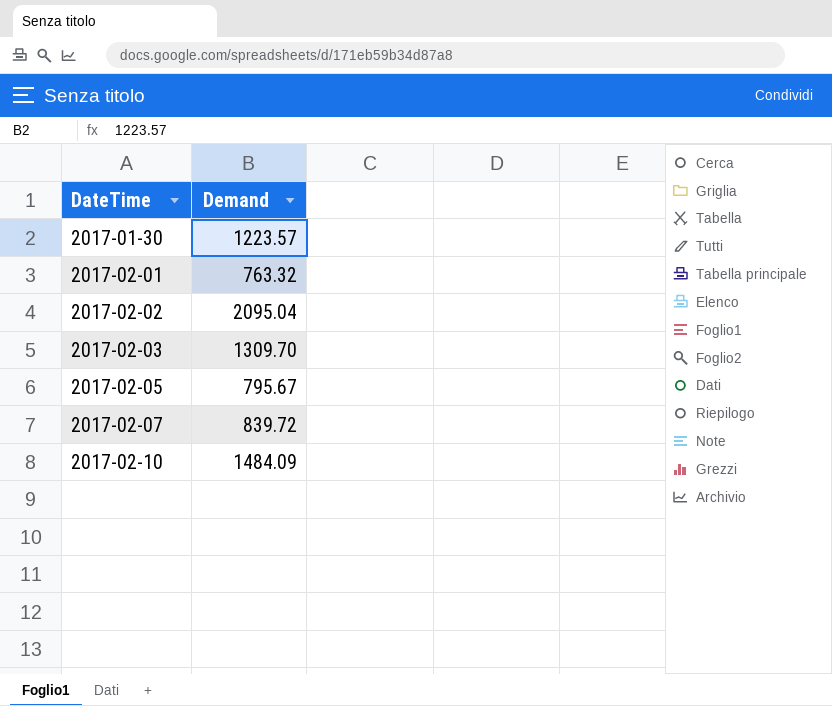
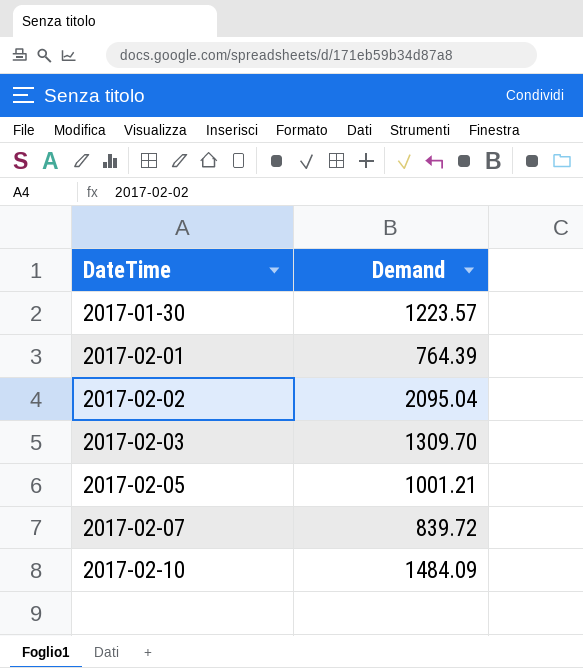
2017-02-01 | Demand: 763.32 -> 764.39
2017-02-05 | Demand: 795.67 -> 1001.21

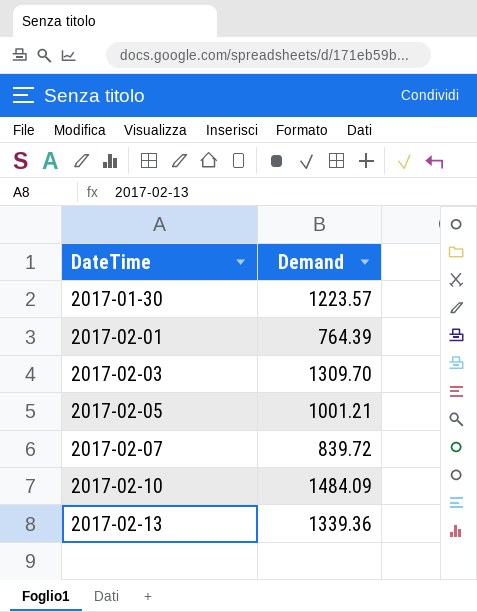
row 2017-02-02: 2095.04 -> none
row 2017-02-13: none -> 1339.36

